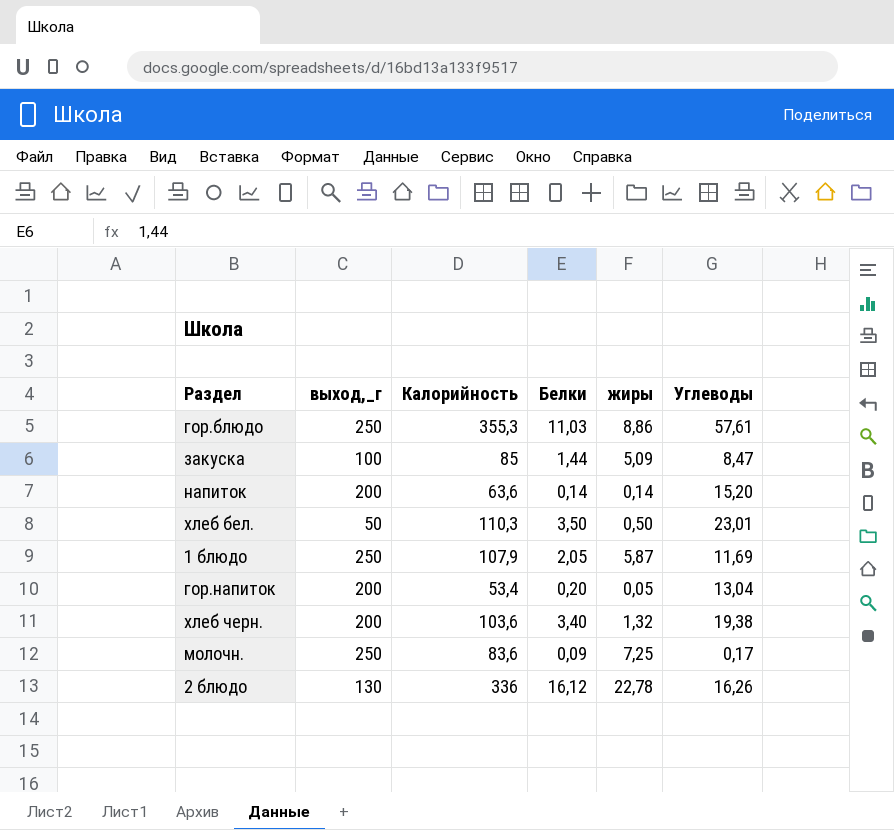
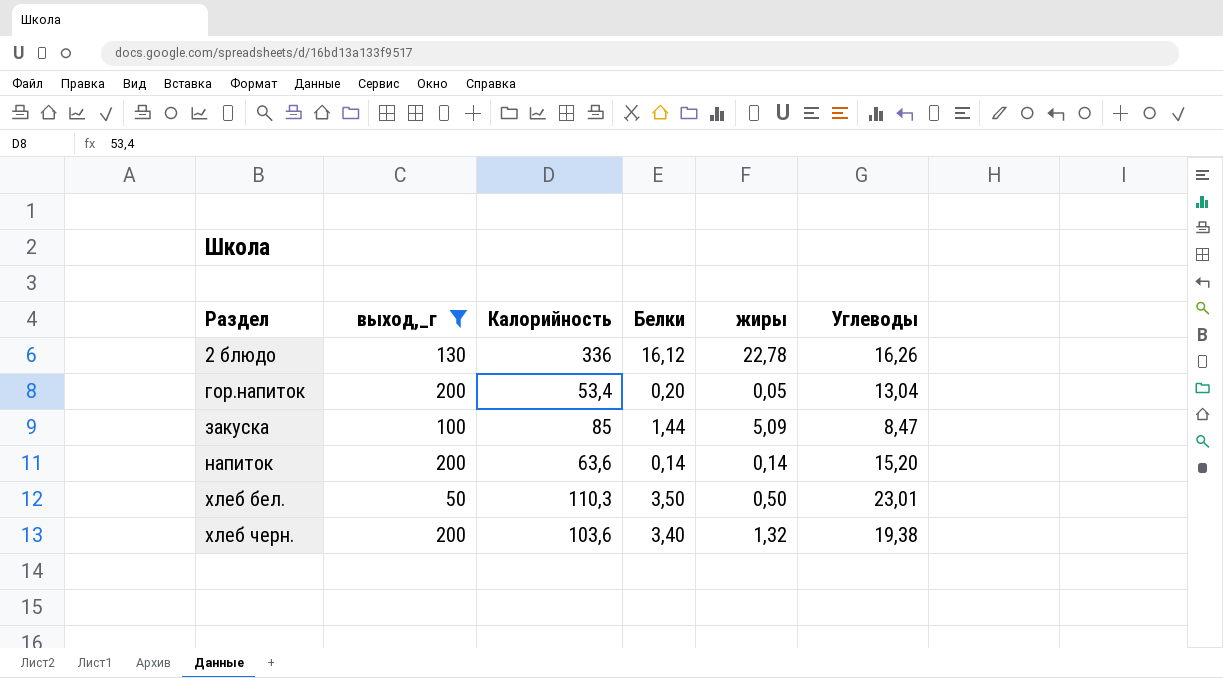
filter: none -> выход,_г != 250
row order: none -> Раздел ascending

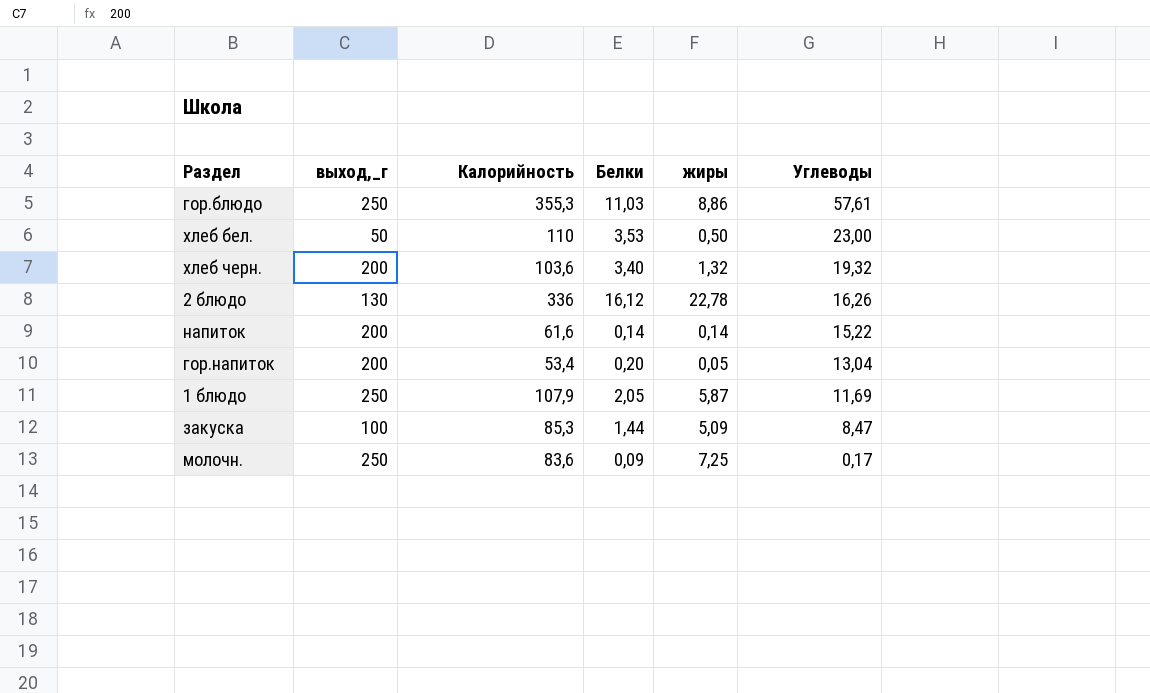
filter: выход,_г != 250 -> none
row order: Раздел ascending -> Углеводы descending
хлеб бел. | Калорийность: 110,3 -> 110
хлеб бел. | Белки: 3,50 -> 3,53
хлеб бел. | Углеводы: 23,01 -> 23,00
хлеб черн. | Углеводы: 19,38 -> 19,32
напиток | Калорийность: 63,6 -> 61,6
напиток | Углеводы: 15,20 -> 15,22
закуска | Калорийность: 85 -> 85,3

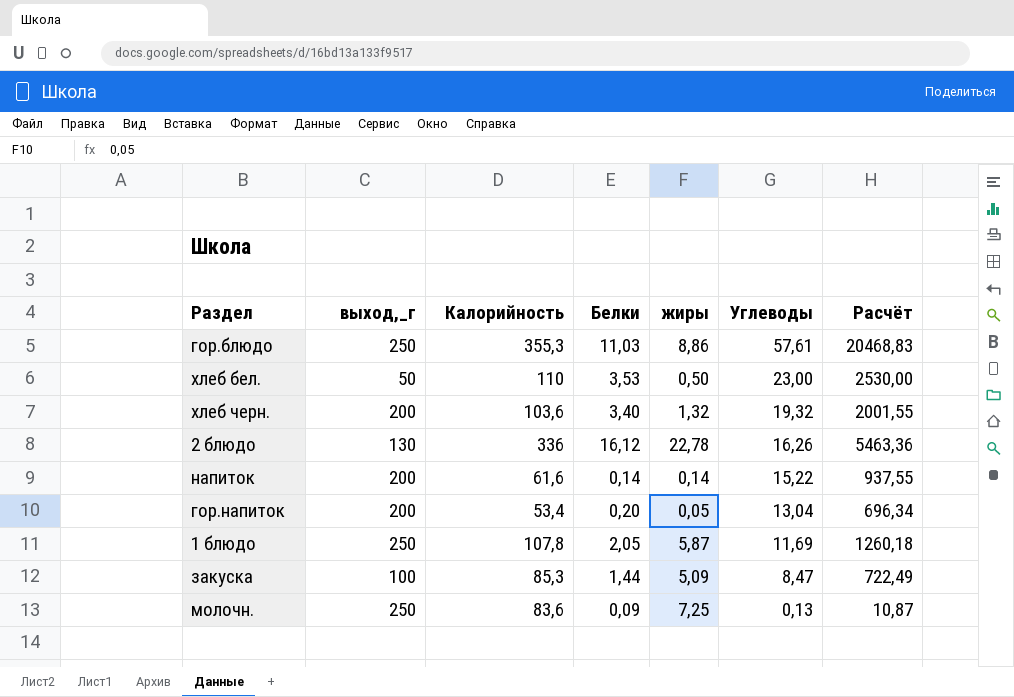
column Расчёт | formula: none -> [Калорийность] * [Углеводы]
1 блюдо | Калорийность: 107,9 -> 107,8
молочн. | Углеводы: 0,17 -> 0,13

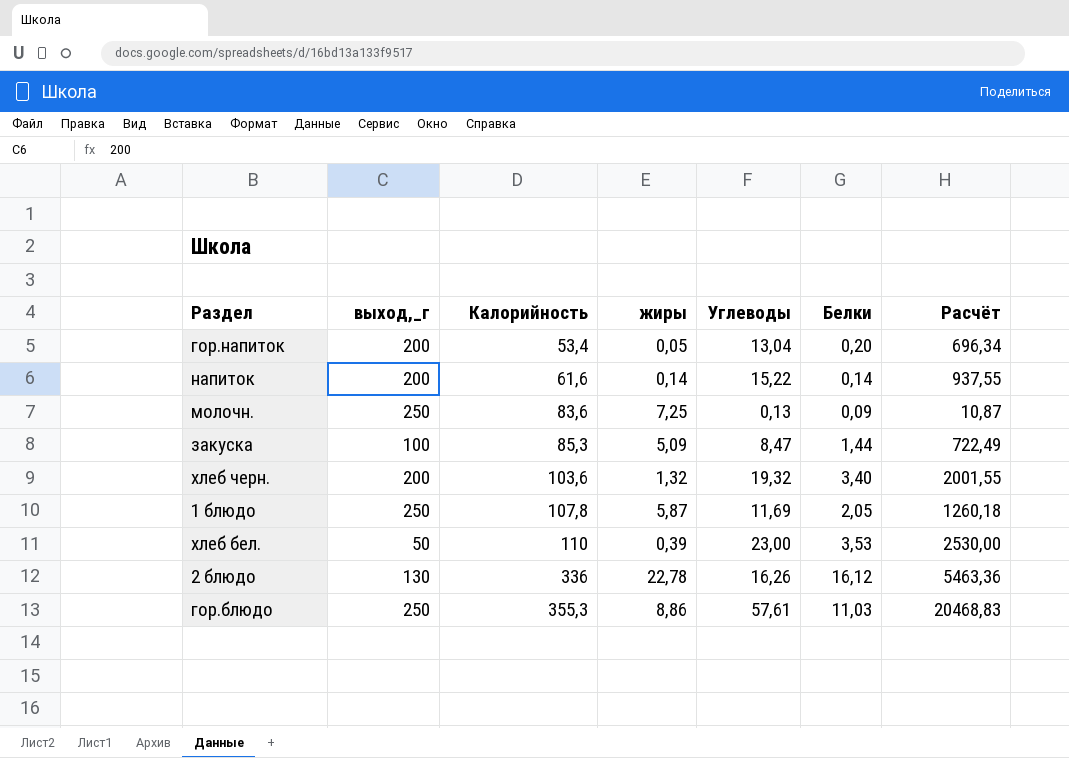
row order: Углеводы descending -> Калорийность ascending
column Белки | position: 4 -> 6
хлеб бел. | жиры: 0,50 -> 0,39

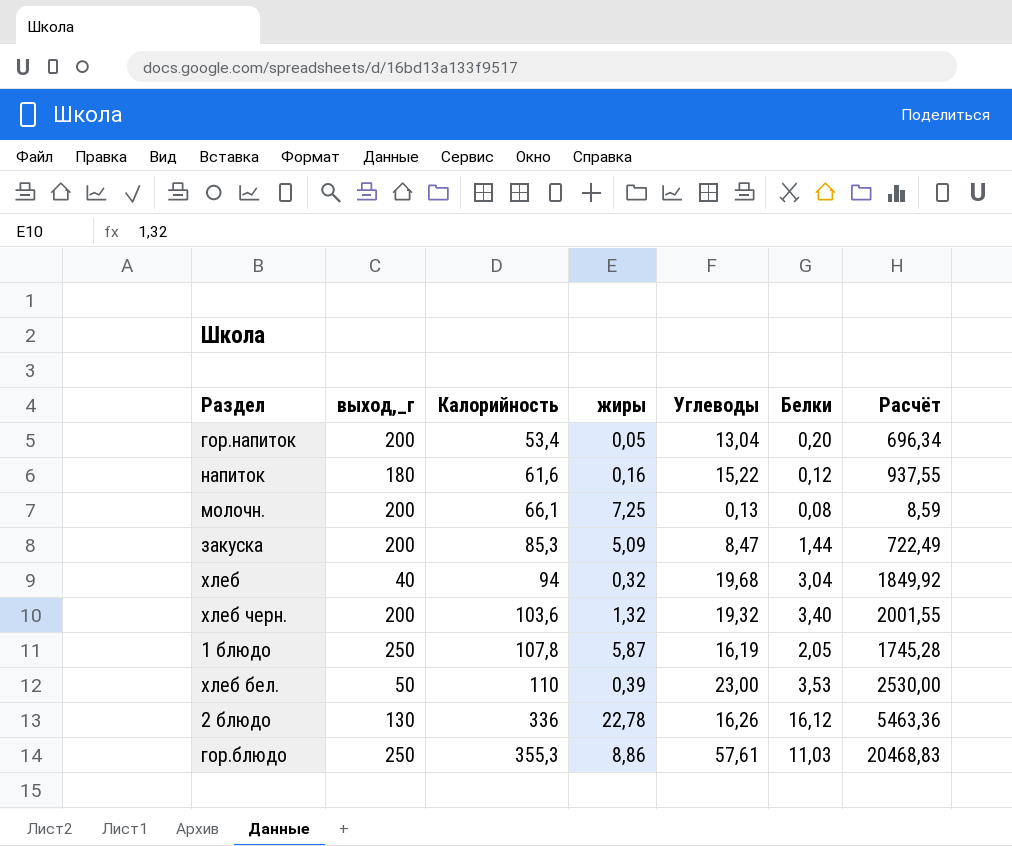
напиток | выход,_г: 200 -> 180
напиток | жиры: 0,14 -> 0,16
напиток | Белки: 0,14 -> 0,12
молочн. | выход,_г: 250 -> 200
молочн. | Калорийность: 83,6 -> 66,1
молочн. | Белки: 0,09 -> 0,08
молочн. | Расчёт: 10,87 -> 8,59
закуска | выход,_г: 100 -> 200
row хлеб: none -> 40 | 94 | 0,32 | 19,68 | 3,04 | 1849,92
1 блюдо | Углеводы: 11,69 -> 16,19
1 блюдо | Расчёт: 1260,18 -> 1745,28

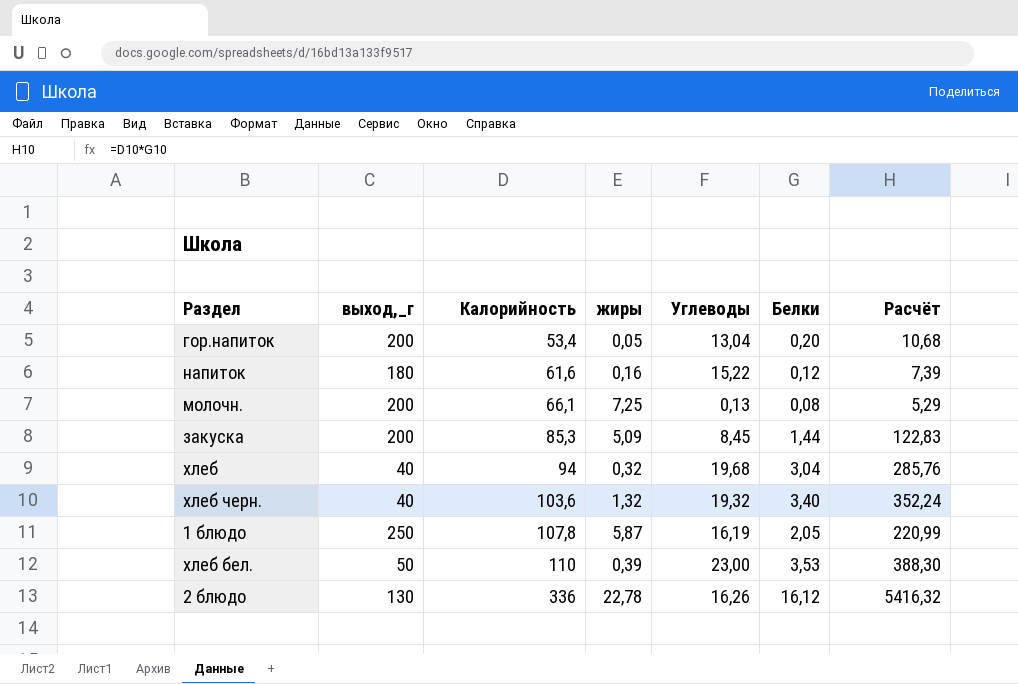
column Расчёт | formula: [Калорийность] * [Углеводы] -> [Калорийность] * [Белки]
row гор.блюдо: 250 | 355,3 | 8,86 | 57,61 | 11,03 | 20468,83 -> none
закуска | Углеводы: 8,47 -> 8,45
хлеб черн. | выход,_г: 200 -> 40

